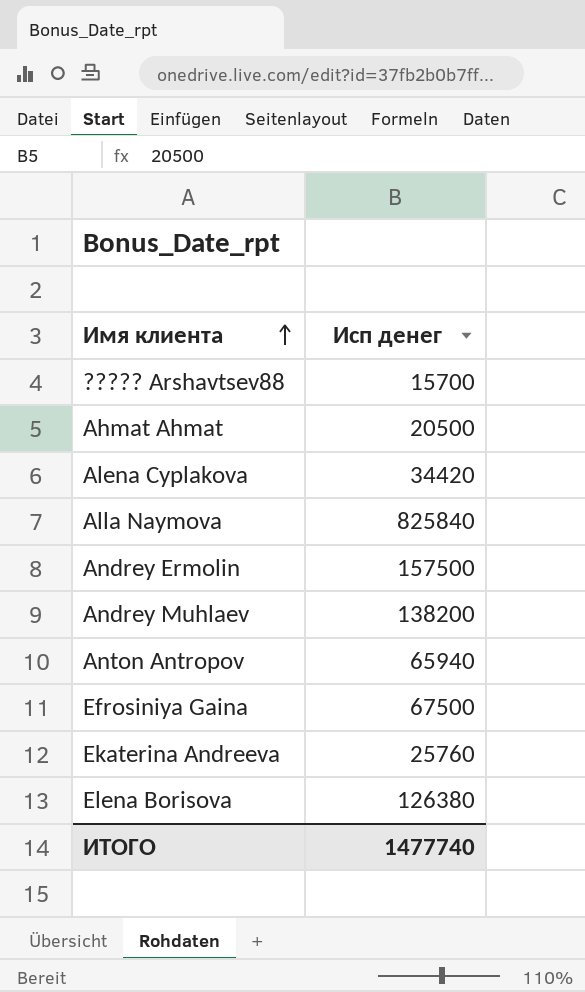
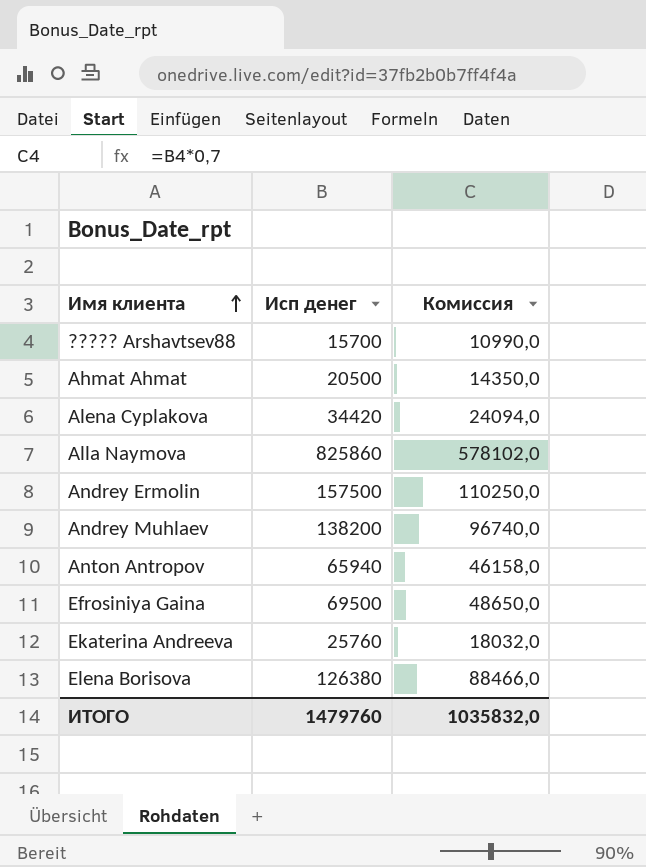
column Комиссия | formula: none -> [Исп денег] * 0,7
Alla Naymova | Исп денег: 825840 -> 825860
Efrosiniya Gaina | Исп денег: 67500 -> 69500
ИТОГО | Исп денег: 1477740 -> 1479760

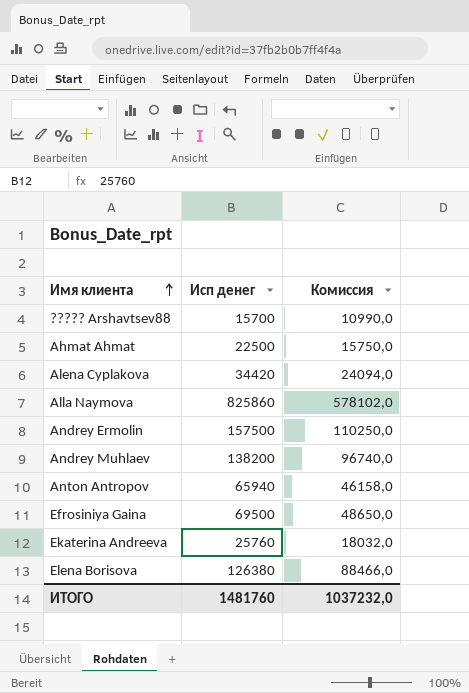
Ahmat Ahmat | Исп денег: 20500 -> 22500
Ahmat Ahmat | Комиссия: 14350,0 -> 15750,0
ИТОГО | Исп денег: 1479760 -> 1481760
ИТОГО | Комиссия: 1035832,0 -> 1037232,0

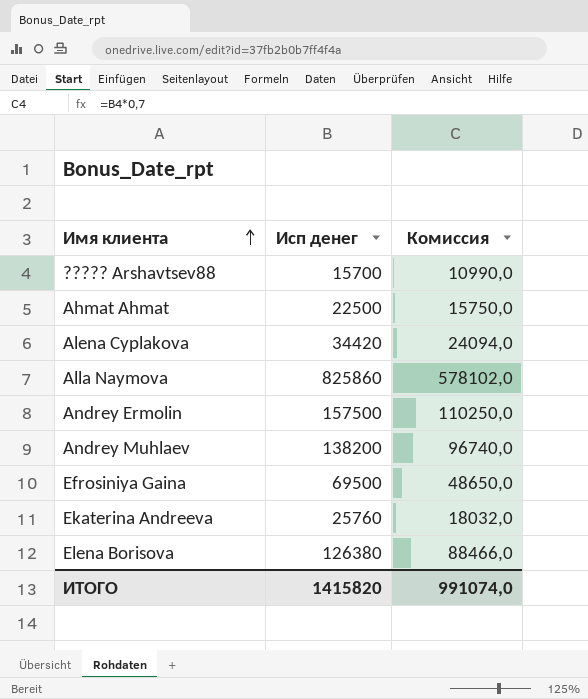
row Anton Antropov: 65940 | 46158,0 -> none
ИТОГО | Исп денег: 1481760 -> 1415820
ИТОГО | Комиссия: 1037232,0 -> 991074,0

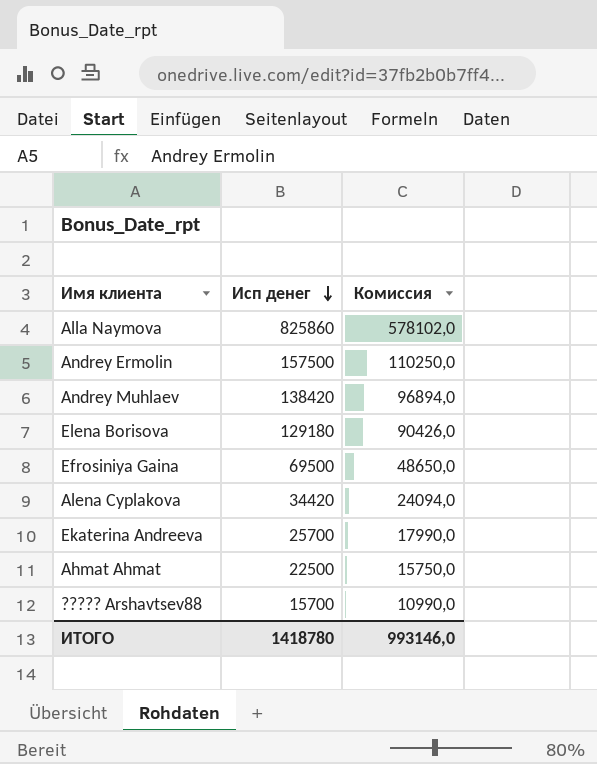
row order: Имя клиента ascending -> Исп денег descending
Andrey Muhlaev | Исп денег: 138200 -> 138420
Andrey Muhlaev | Комиссия: 96740,0 -> 96894,0
Elena Borisova | Исп денег: 126380 -> 129180
Elena Borisova | Комиссия: 88466,0 -> 90426,0
Ekaterina Andreeva | Исп денег: 25760 -> 25700
Ekaterina Andreeva | Комиссия: 18032,0 -> 17990,0
ИТОГО | Исп денег: 1415820 -> 1418780
ИТОГО | Комиссия: 991074,0 -> 993146,0

